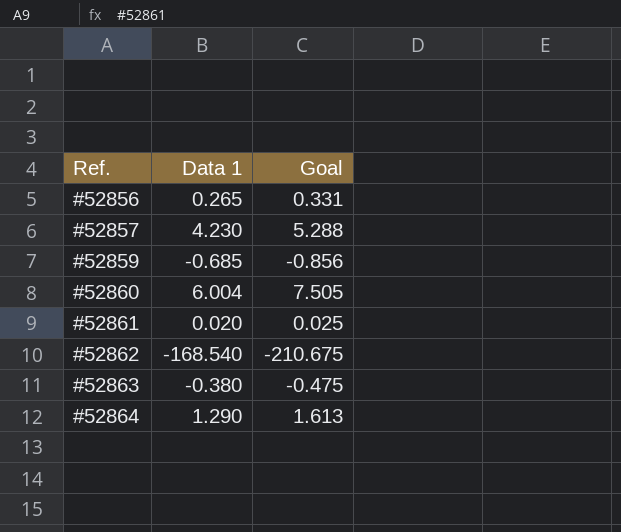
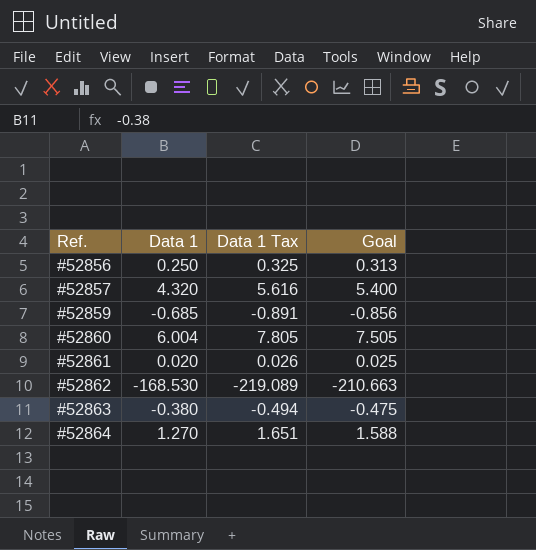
column Data 1 Tax | formula: none -> [Data 1] * 1.3
#52856 | Data 1: 0.265 -> 0.250
#52856 | Goal: 0.331 -> 0.313
#52857 | Data 1: 4.230 -> 4.320
#52857 | Goal: 5.288 -> 5.400
#52862 | Data 1: -168.540 -> -168.530
#52862 | Goal: -210.675 -> -210.663
#52864 | Data 1: 1.290 -> 1.270
#52864 | Goal: 1.613 -> 1.588

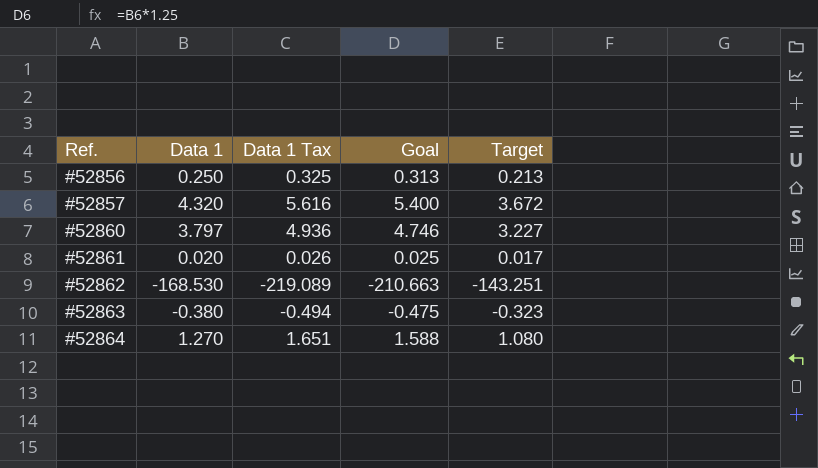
column Target | formula: none -> [Data 1] * 0.85
row #52859: -0.685 | -0.891 | -0.856 -> none
#52860 | Data 1: 6.004 -> 3.797
#52860 | Data 1 Tax: 7.805 -> 4.936
#52860 | Goal: 7.505 -> 4.746

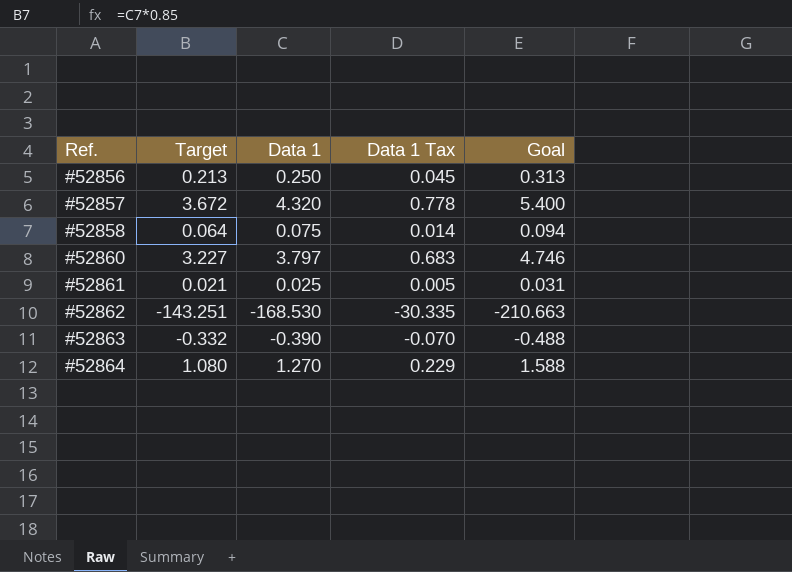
column Target | position: 5 -> 2
column Data 1 Tax | formula: [Data 1] * 1.3 -> [Data 1] * 0.18
row #52858: none -> 0.064 | 0.075 | 0.014 | 0.094
#52861 | Target: 0.017 -> 0.021
#52861 | Data 1: 0.020 -> 0.025
#52861 | Goal: 0.025 -> 0.031
#52863 | Target: -0.323 -> -0.332
#52863 | Data 1: -0.380 -> -0.390
#52863 | Goal: -0.475 -> -0.488

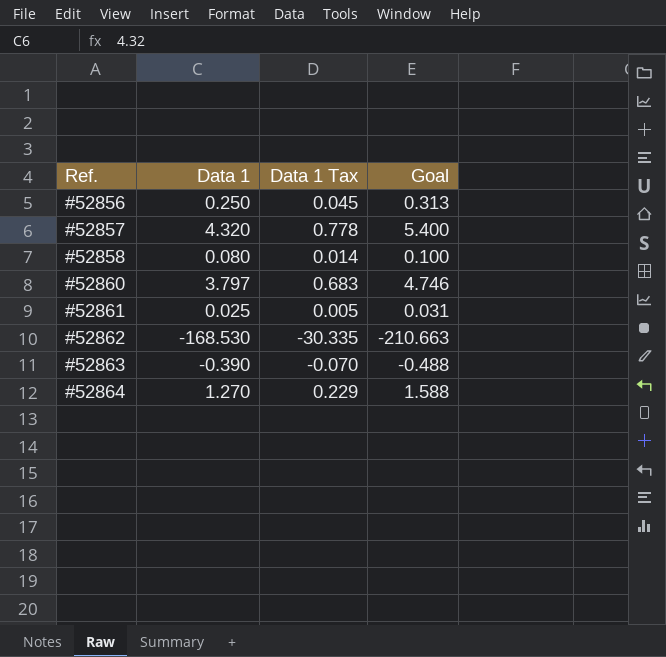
column Target | formula: [Data 1] * 0.85 -> none
#52858 | Data 1: 0.075 -> 0.080
#52858 | Goal: 0.094 -> 0.100

